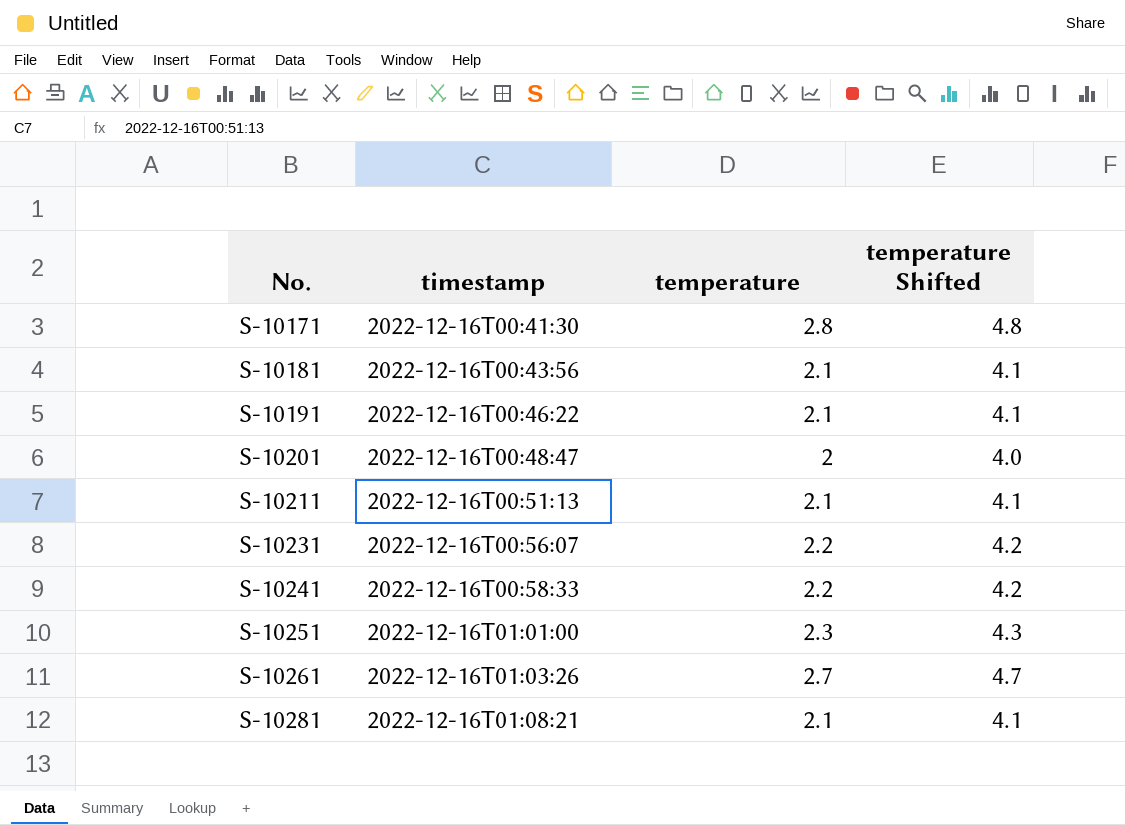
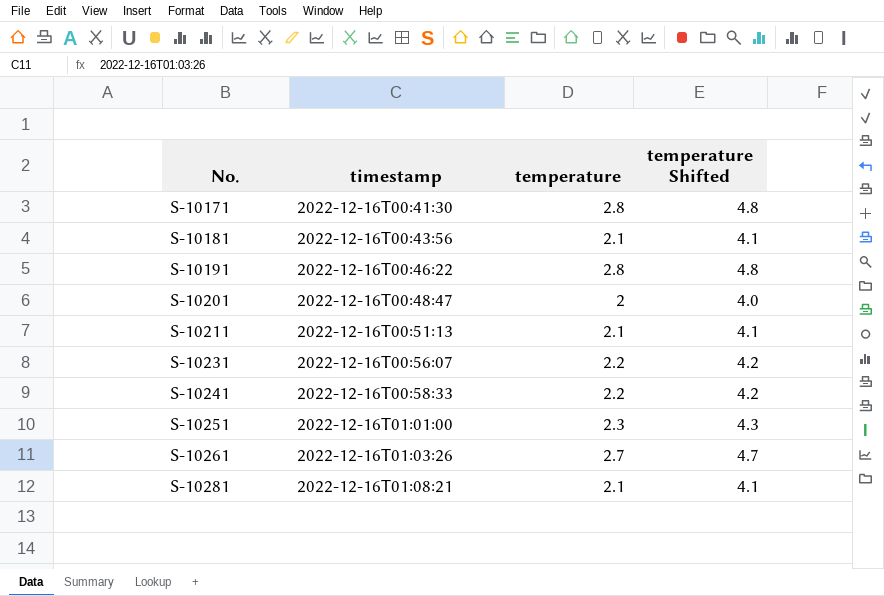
S-10191 | temperature: 2.1 -> 2.8
S-10191 | temperature Shifted: 4.1 -> 4.8

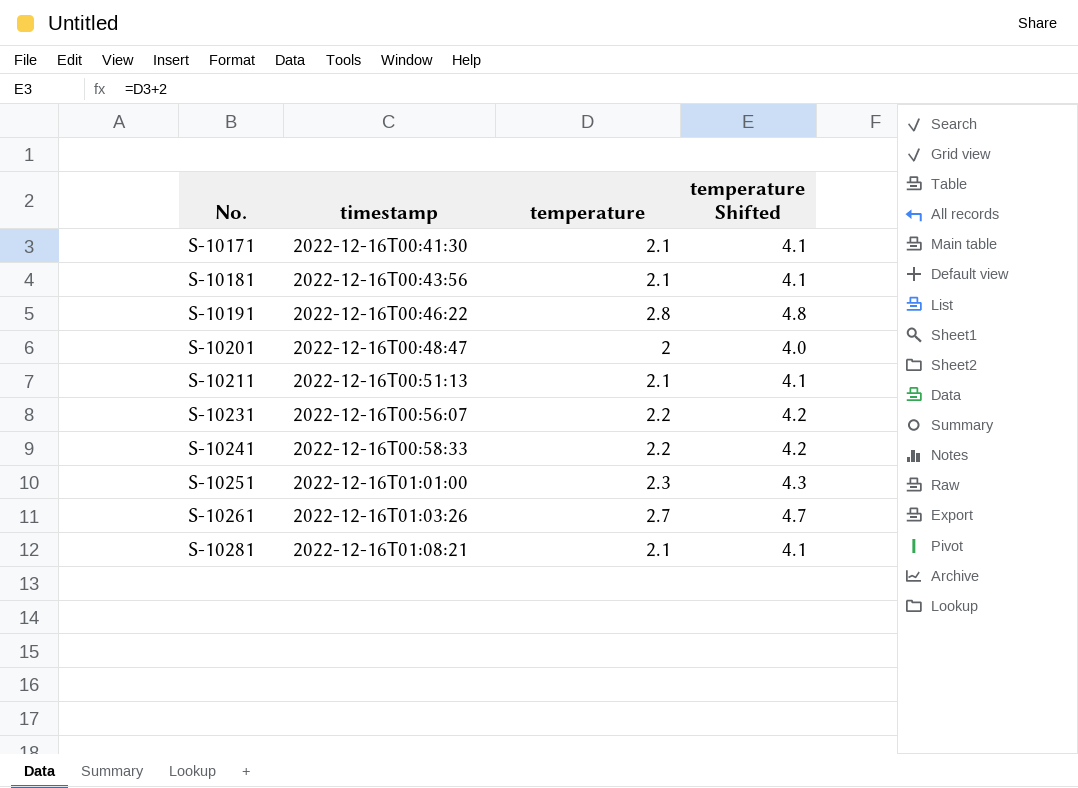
S-10171 | temperature: 2.8 -> 2.1
S-10171 | temperature Shifted: 4.8 -> 4.1

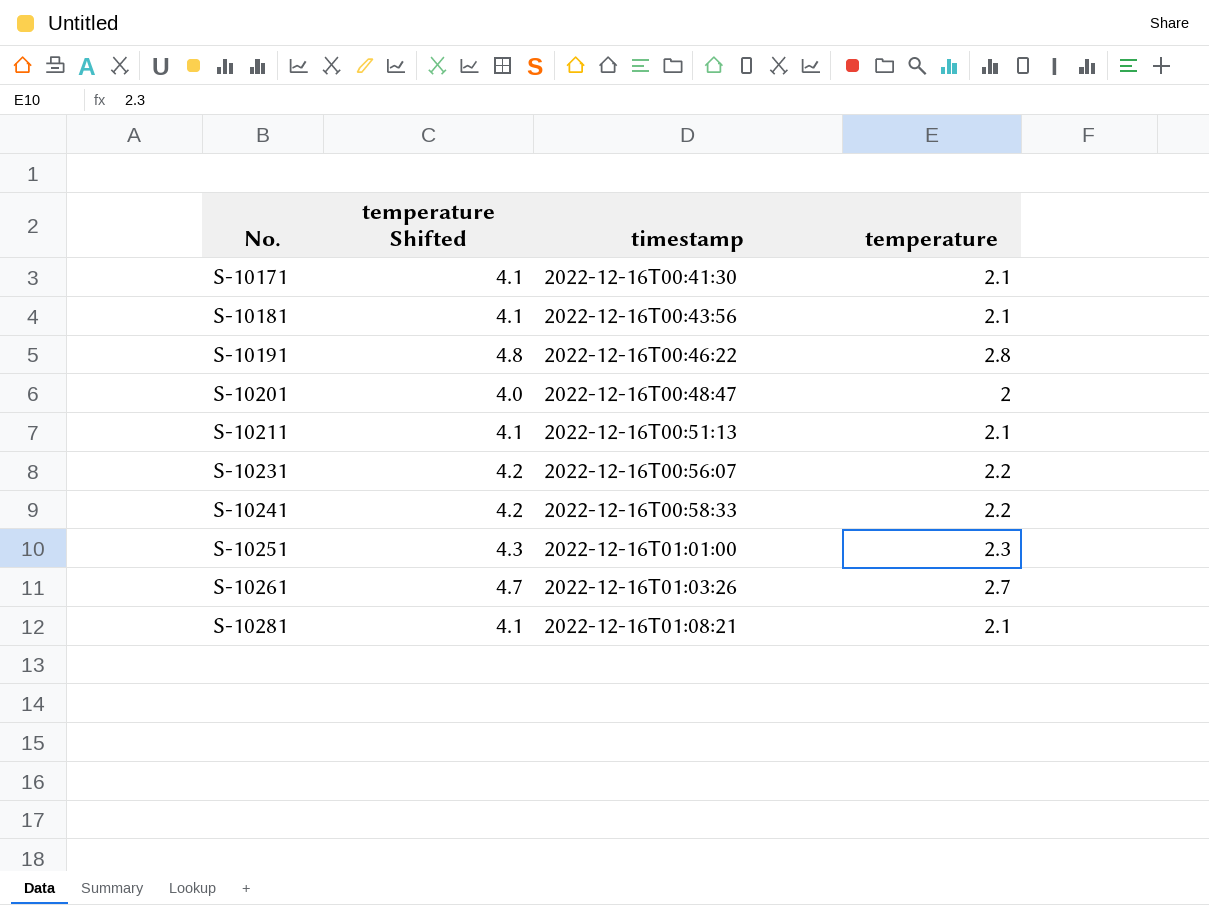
column temperature Shifted | position: 4 -> 2

